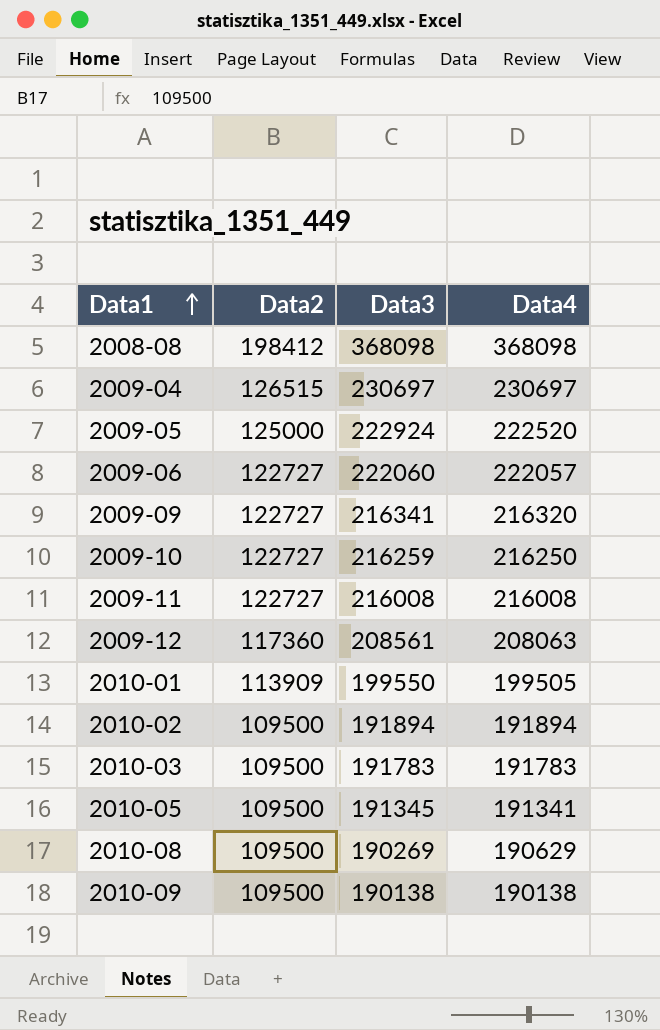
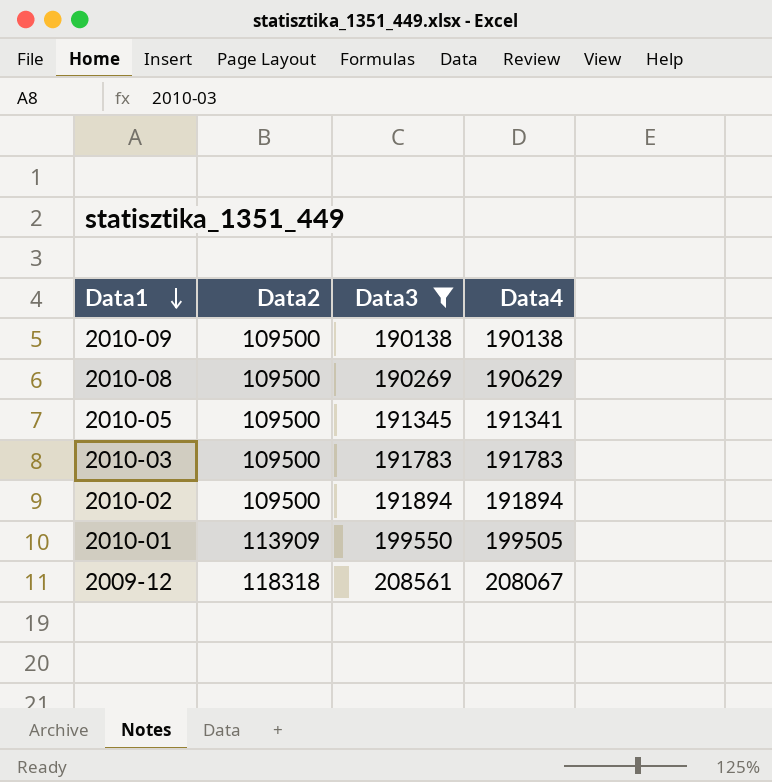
filter: none -> Data3 <= 208561
row order: Data1 ascending -> Data1 descending
2009-12 | Data2: 117360 -> 118318
2009-12 | Data4: 208063 -> 208067

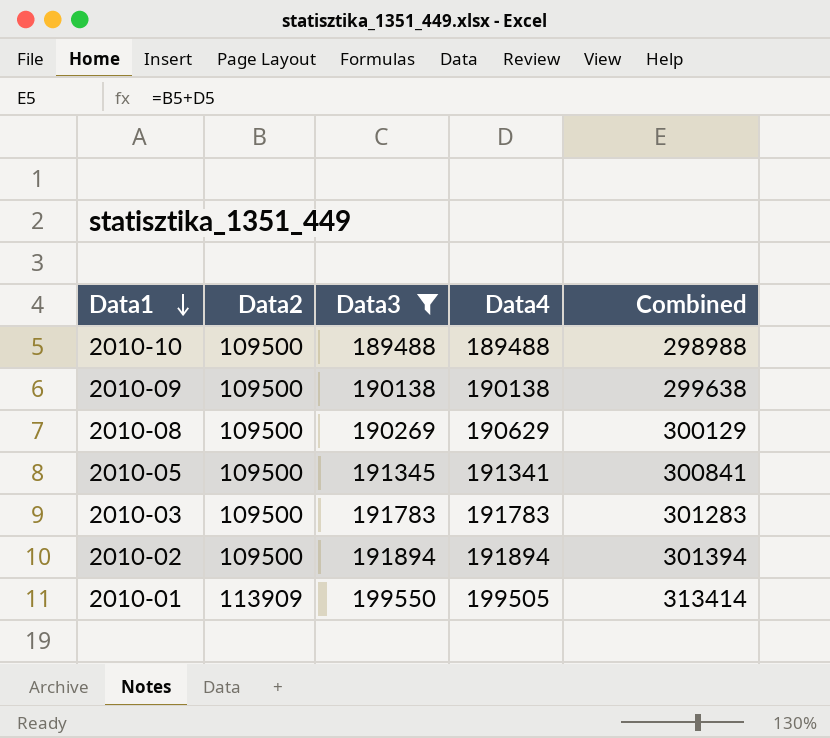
column Combined | formula: none -> [Data2] + [Data4]
row 2009-12: 118318 | 208561 | 208067 -> none
row 2010-10: none -> 109500 | 189488 | 189488 | 298988

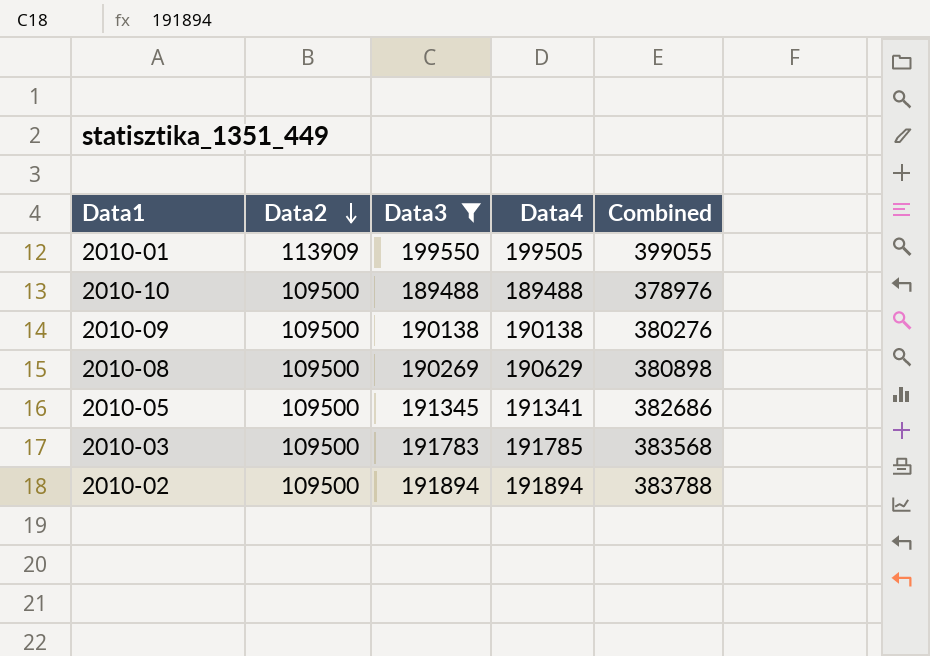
row order: Data1 descending -> Data2 descending
column Combined | formula: [Data2] + [Data4] -> [Data3] + [Data4]
2010-03 | Data4: 191783 -> 191785

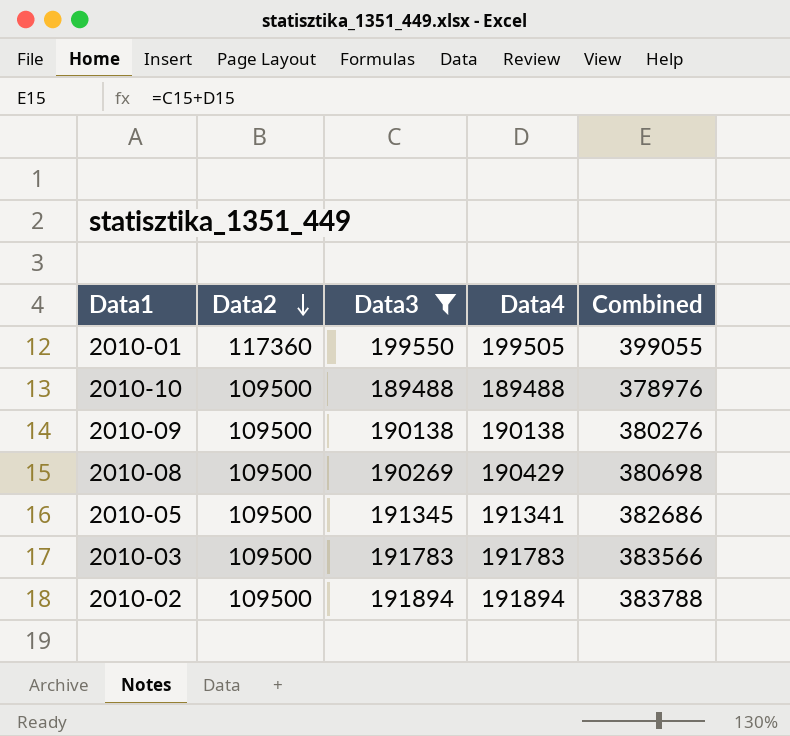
2010-01 | Data2: 113909 -> 117360
2010-08 | Data4: 190629 -> 190429
2010-08 | Combined: 380898 -> 380698
2010-03 | Data4: 191785 -> 191783
2010-03 | Combined: 383568 -> 383566

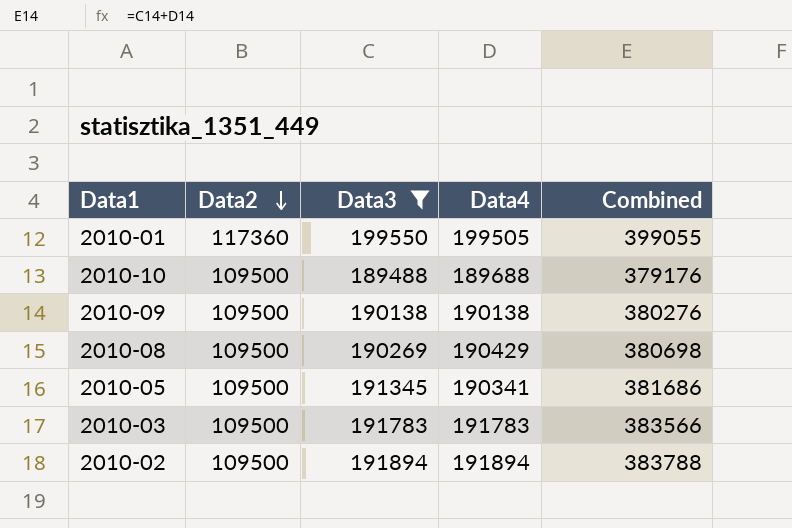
2010-10 | Data4: 189488 -> 189688
2010-10 | Combined: 378976 -> 379176
2010-05 | Data4: 191341 -> 190341
2010-05 | Combined: 382686 -> 381686

